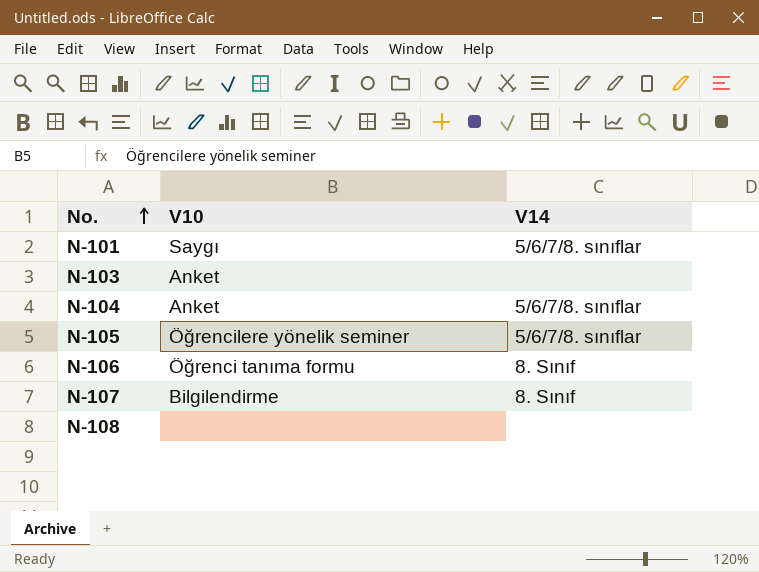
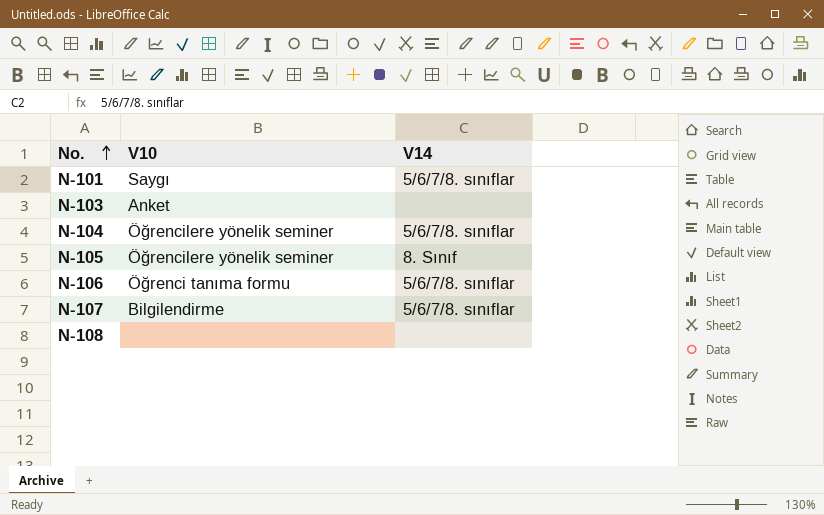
N-104 | V10: Anket -> Öğrencilere yönelik seminer
N-105 | V14: 5/6/7/8. sınıflar -> 8. Sınıf
N-106 | V14: 8. Sınıf -> 5/6/7/8. sınıflar
N-107 | V14: 8. Sınıf -> 5/6/7/8. sınıflar

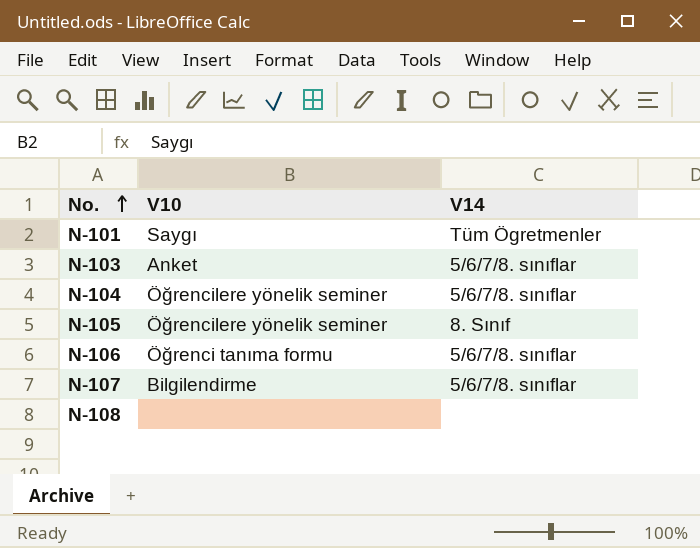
N-101 | V14: 5/6/7/8. sınıflar -> Tüm Ögretmenler
N-103 | V14: none -> 5/6/7/8. sınıflar

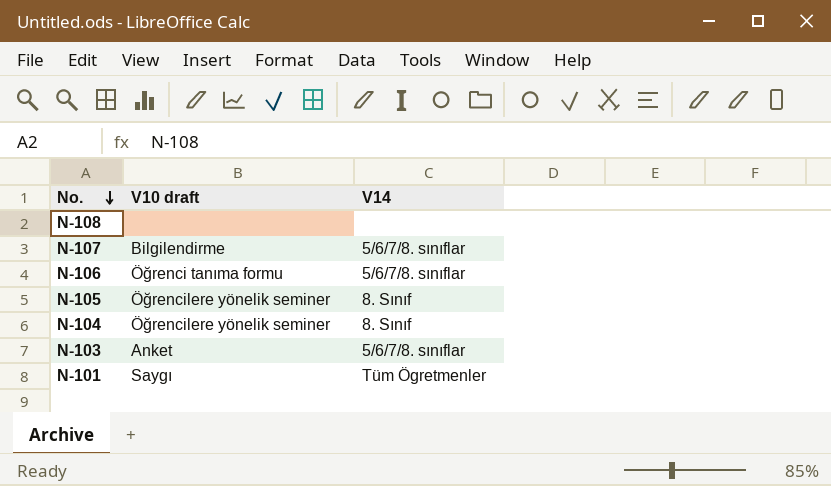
row order: No. ascending -> No. descending
column name: V10 -> V10 draft
N-104 | V14: 5/6/7/8. sınıflar -> 8. Sınıf

